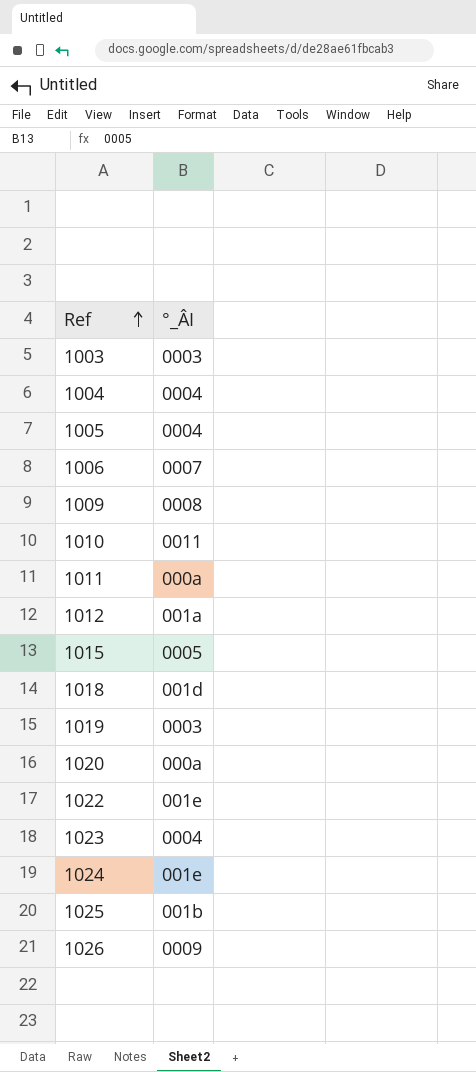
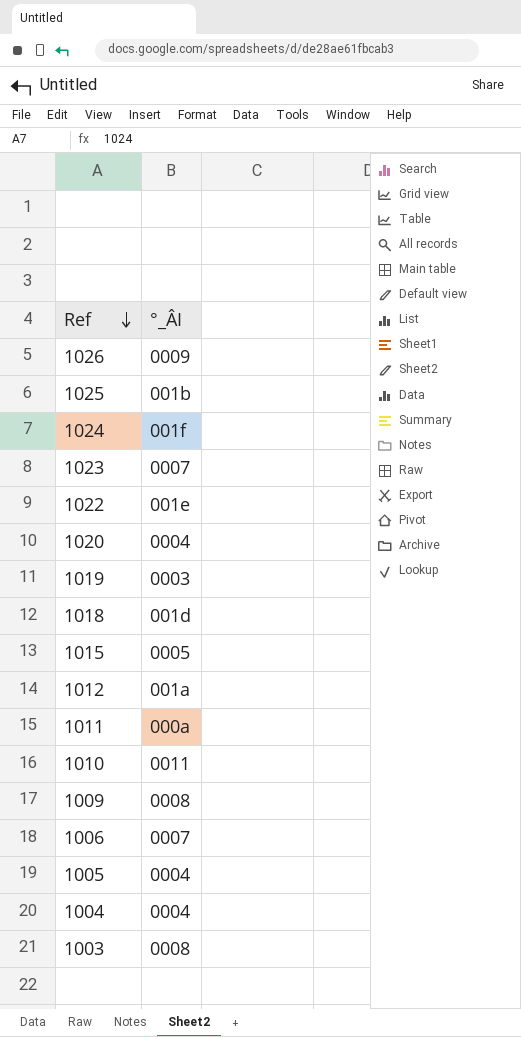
row order: Ref ascending -> Ref descending
1024 | °_ÂI: 001e -> 001f
1023 | °_ÂI: 0004 -> 0007
1020 | °_ÂI: 000a -> 0004
1003 | °_ÂI: 0003 -> 0008

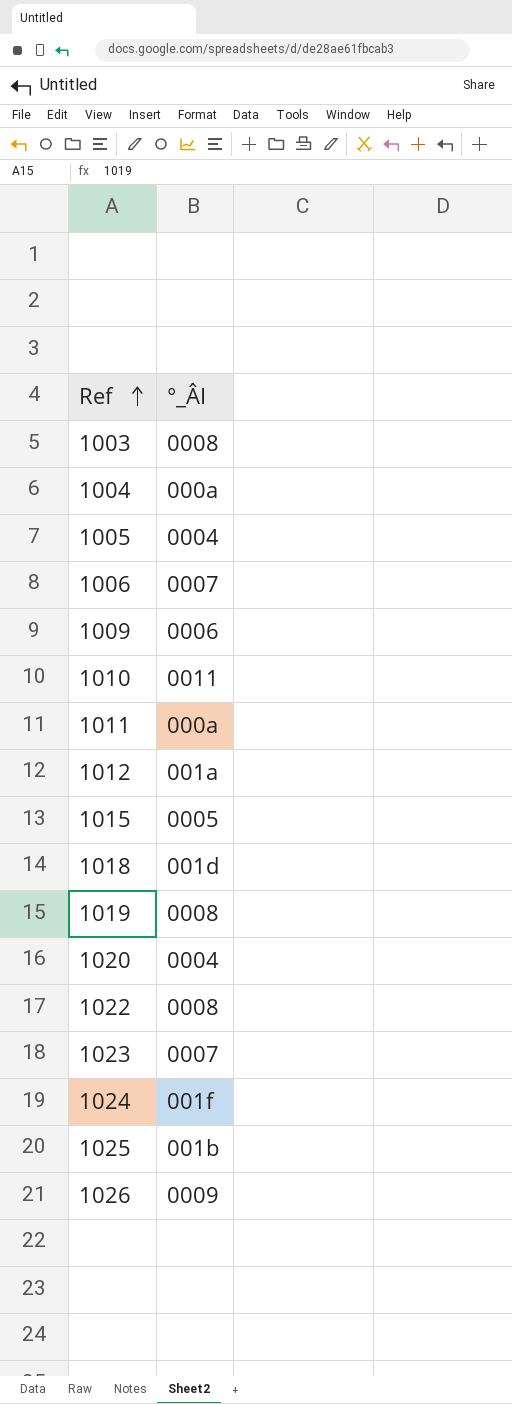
row order: Ref descending -> Ref ascending
1004 | °_ÂI: 0004 -> 000a
1009 | °_ÂI: 0008 -> 0006
1019 | °_ÂI: 0003 -> 0008
1022 | °_ÂI: 001e -> 0008

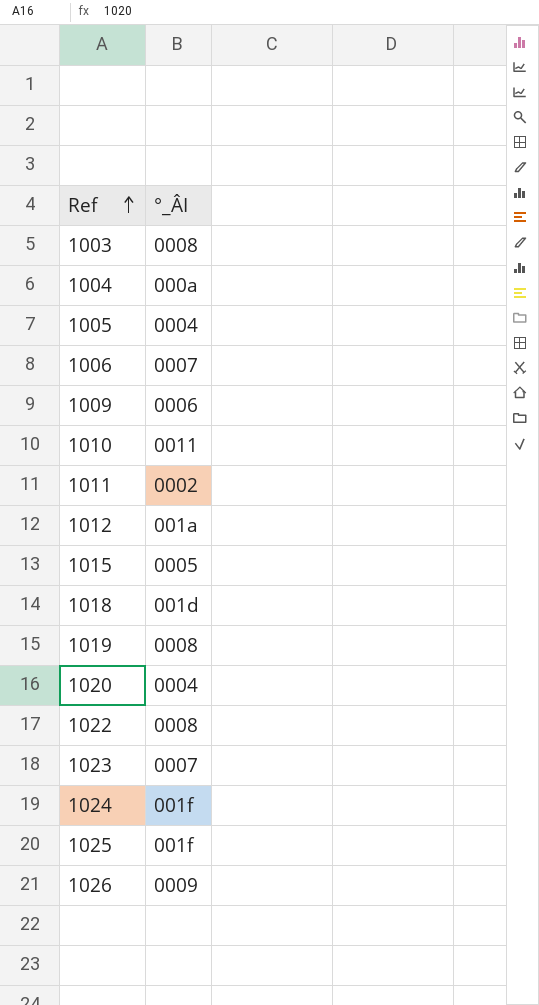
1011 | °_ÂI: 000a -> 0002
1025 | °_ÂI: 001b -> 001f

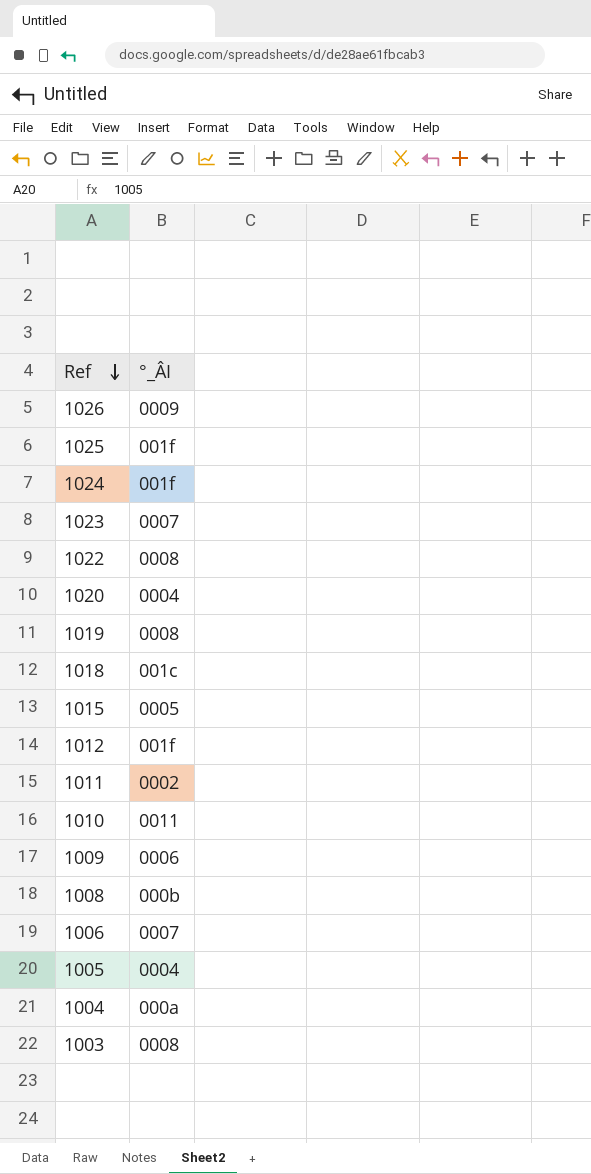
row order: Ref ascending -> Ref descending
1018 | °_ÂI: 001d -> 001c
1012 | °_ÂI: 001a -> 001f
row 1008: none -> 000b

